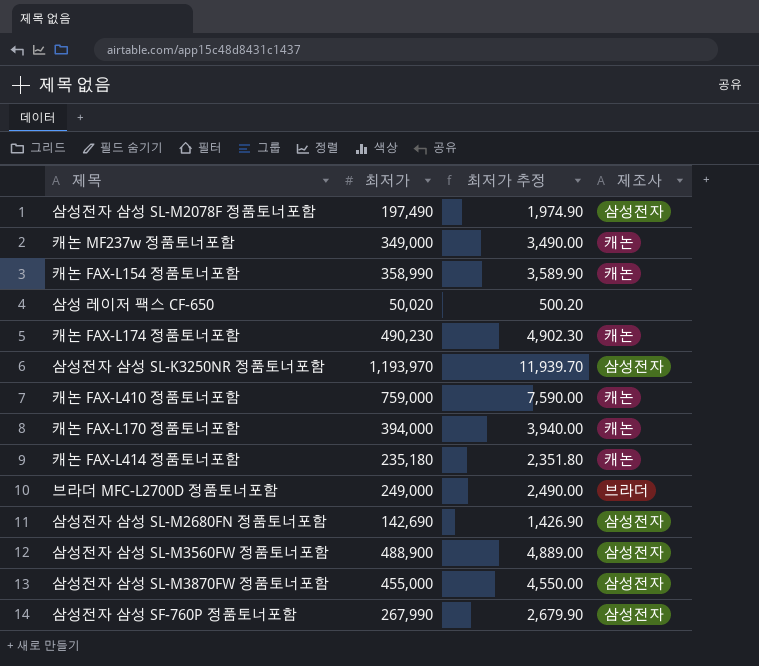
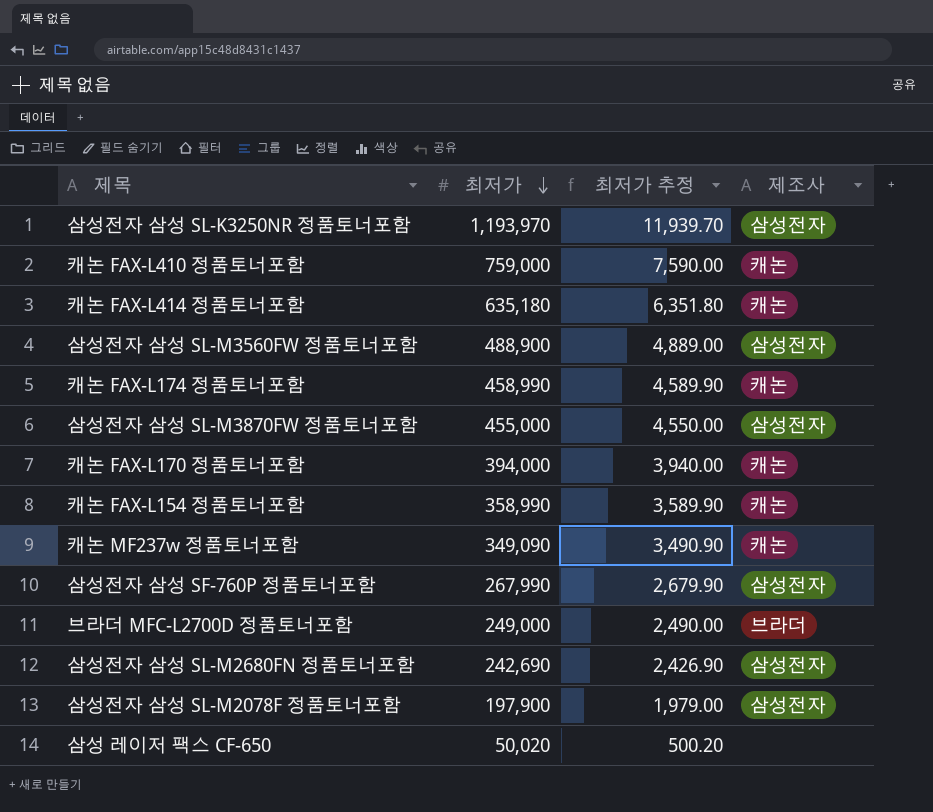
row order: none -> 최저가 descending
캐논 FAX-L414 정품토너포함 | 최저가: 235,180 -> 635,180
캐논 FAX-L414 정품토너포함 | 최저가 추정: 2,351.80 -> 6,351.80
캐논 FAX-L174 정품토너포함 | 최저가: 490,230 -> 458,990
캐논 FAX-L174 정품토너포함 | 최저가 추정: 4,902.30 -> 4,589.90
캐논 MF237w 정품토너포함 | 최저가: 349,000 -> 349,090
캐논 MF237w 정품토너포함 | 최저가 추정: 3,490.00 -> 3,490.90
삼성전자 삼성 SL-M2680FN 정품토너포함 | 최저가: 142,690 -> 242,690
삼성전자 삼성 SL-M2680FN 정품토너포함 | 최저가 추정: 1,426.90 -> 2,426.90
삼성전자 삼성 SL-M2078F 정품토너포함 | 최저가: 197,490 -> 197,900
삼성전자 삼성 SL-M2078F 정품토너포함 | 최저가 추정: 1,974.90 -> 1,979.00

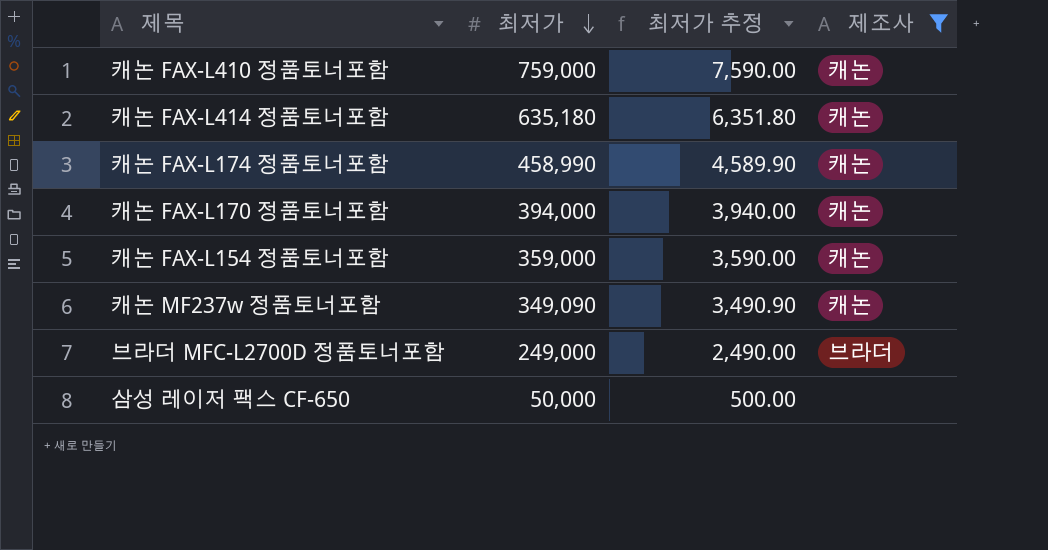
filter: none -> 제조사 != 삼성전자
캐논 FAX-L154 정품토너포함 | 최저가: 358,990 -> 359,000
캐논 FAX-L154 정품토너포함 | 최저가 추정: 3,589.90 -> 3,590.00
삼성 레이저 팩스 CF-650 | 최저가: 50,020 -> 50,000
삼성 레이저 팩스 CF-650 | 최저가 추정: 500.20 -> 500.00

